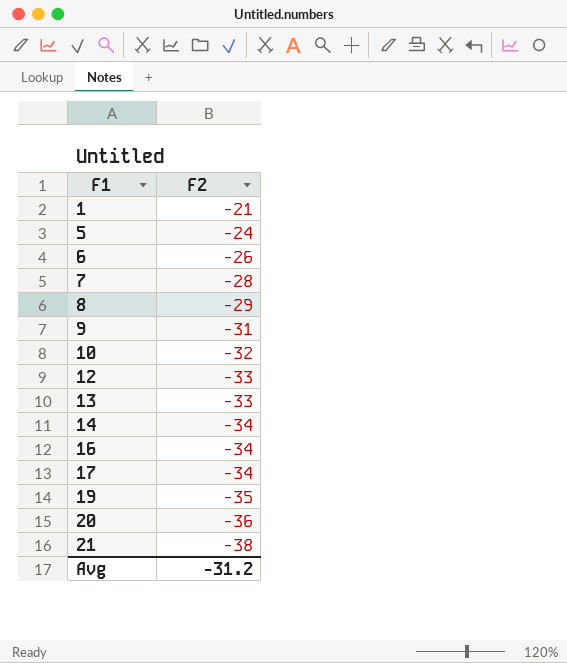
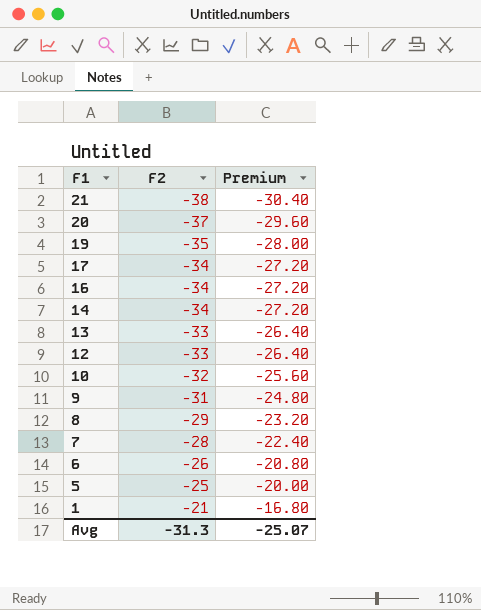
row order: F1 ascending -> F1 descending
column Premium | formula: none -> [F2] * 0.8
20 | F2: -36 -> -37
5 | F2: -24 -> -25
Avg | F2: -31.2 -> -31.3

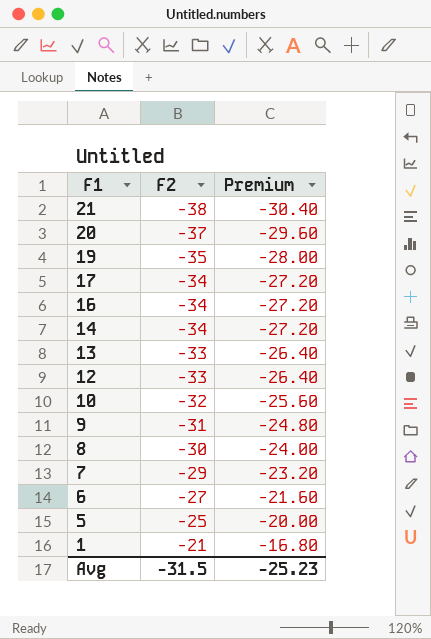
8 | F2: -29 -> -30
8 | Premium: -23.20 -> -24.00
7 | F2: -28 -> -29
7 | Premium: -22.40 -> -23.20
6 | F2: -26 -> -27
6 | Premium: -20.80 -> -21.60
Avg | F2: -31.3 -> -31.5
Avg | Premium: -25.07 -> -25.23

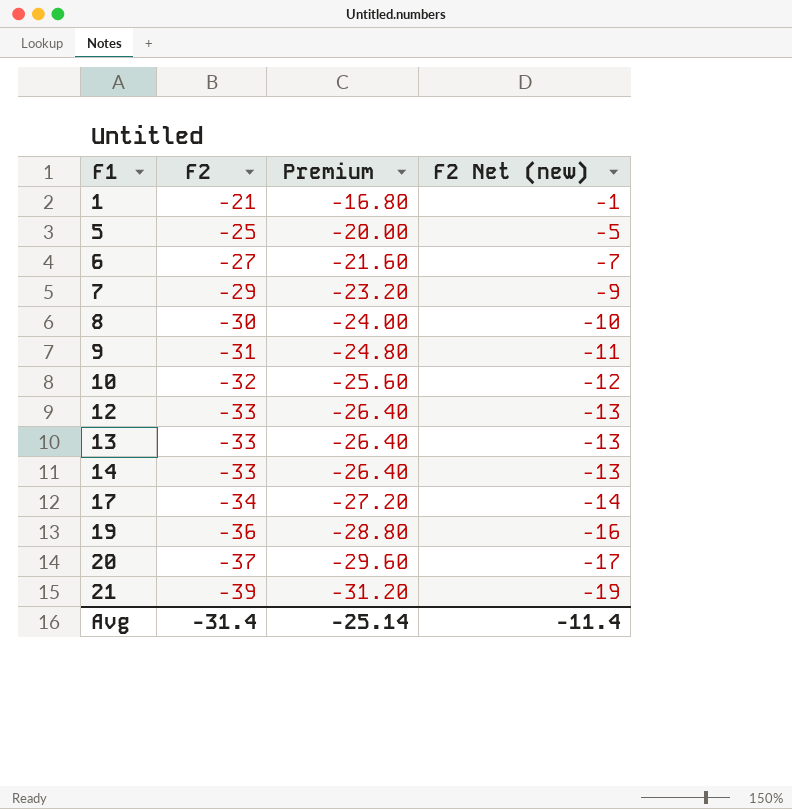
row order: F1 descending -> F1 ascending
column F2 Net (new) | formula: none -> [F2] + 20
row 16: -34 | -27.20 -> none
14 | F2: -34 -> -33
14 | Premium: -27.20 -> -26.40
19 | F2: -35 -> -36
19 | Premium: -28.00 -> -28.80
21 | F2: -38 -> -39
21 | Premium: -30.40 -> -31.20
Avg | F2: -31.5 -> -31.4
Avg | Premium: -25.23 -> -25.14

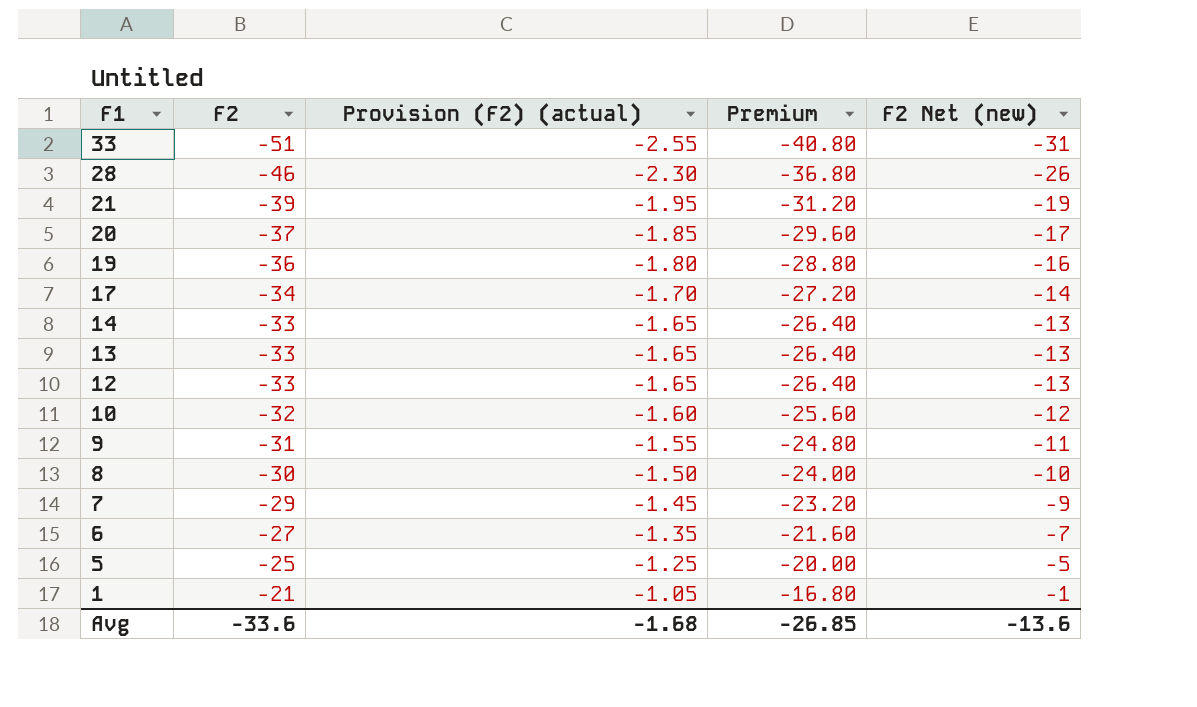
row order: F1 ascending -> F1 descending
column Provision (F2) (actual) | formula: none -> [F2] * 0.05
row 33: none -> -51 | -2.55 | -40.80 | -31
row 28: none -> -46 | -2.30 | -36.80 | -26
Avg | F2: -31.4 -> -33.6
Avg | Premium: -25.14 -> -26.85
Avg | F2 Net (new): -11.4 -> -13.6

